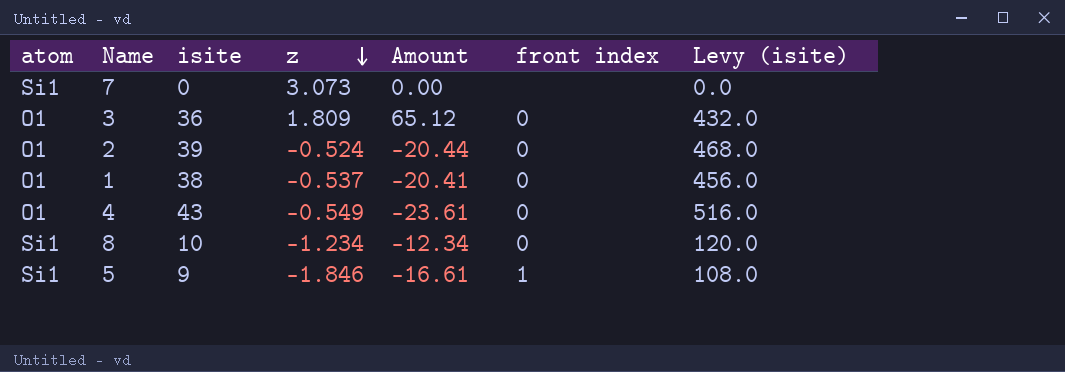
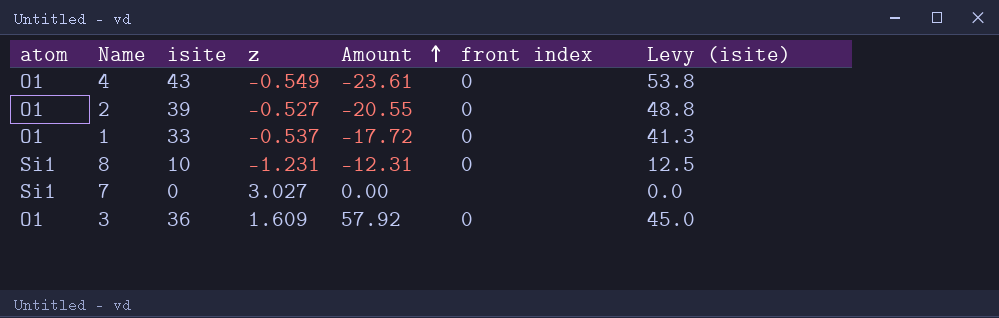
row order: z descending -> Amount ascending
column Levy (isite) | formula: [isite] * 12 -> [isite] * 1.25
row 5: Si1 | 9 | -1.846 | -16.61 | 1 | 108.0 -> none
2 | z: -0.524 -> -0.527
2 | Amount: -20.44 -> -20.55
1 | isite: 38 -> 33
1 | Amount: -20.41 -> -17.72
8 | z: -1.234 -> -1.231
8 | Amount: -12.34 -> -12.31
7 | z: 3.073 -> 3.027
3 | z: 1.809 -> 1.609
3 | Amount: 65.12 -> 57.92

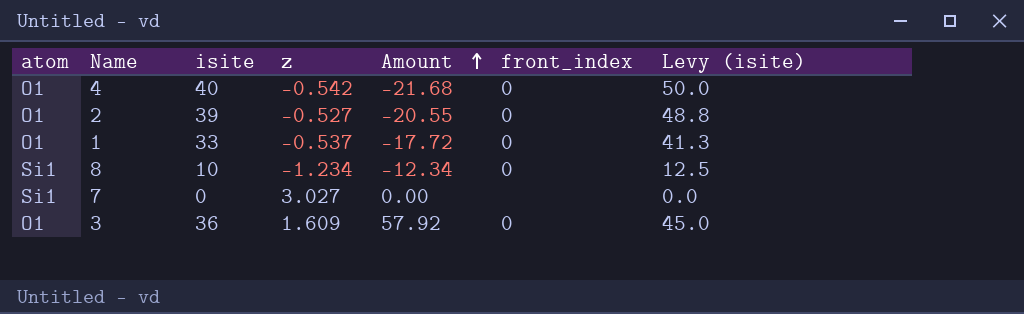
column name: front index -> front_index
4 | isite: 43 -> 40
4 | z: -0.549 -> -0.542
4 | Amount: -23.61 -> -21.68
4 | Levy (isite): 53.8 -> 50.0
8 | z: -1.231 -> -1.234
8 | Amount: -12.31 -> -12.34

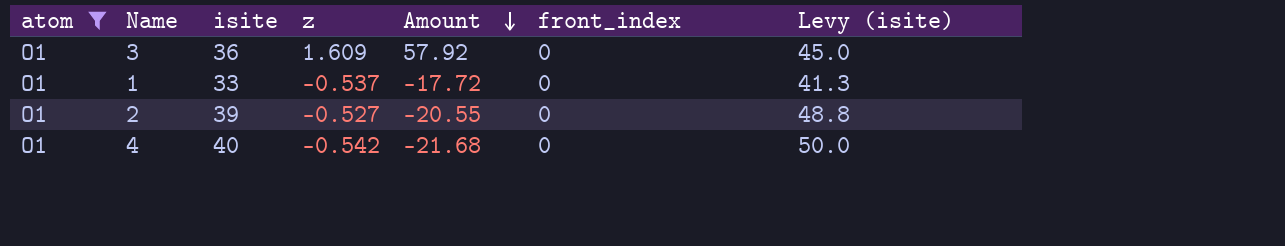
filter: none -> atom = O1
row order: Amount ascending -> Amount descending

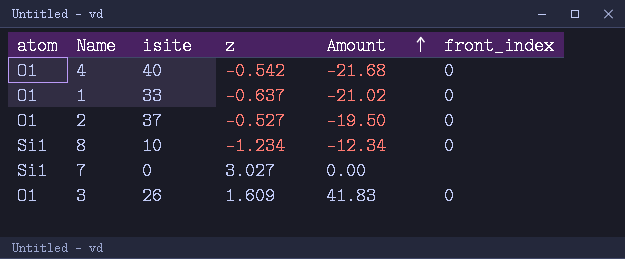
filter: atom = O1 -> none
row order: Amount descending -> Amount ascending
column Levy (isite) | formula: [isite] * 1.25 -> none
1 | z: -0.537 -> -0.637
1 | Amount: -17.72 -> -21.02
2 | isite: 39 -> 37
2 | Amount: -20.55 -> -19.50
3 | isite: 36 -> 26
3 | Amount: 57.92 -> 41.83

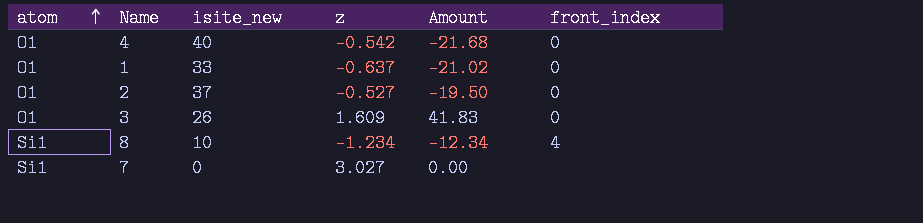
row order: Amount ascending -> atom ascending
column name: isite -> isite_new
8 | front_index: 0 -> 4

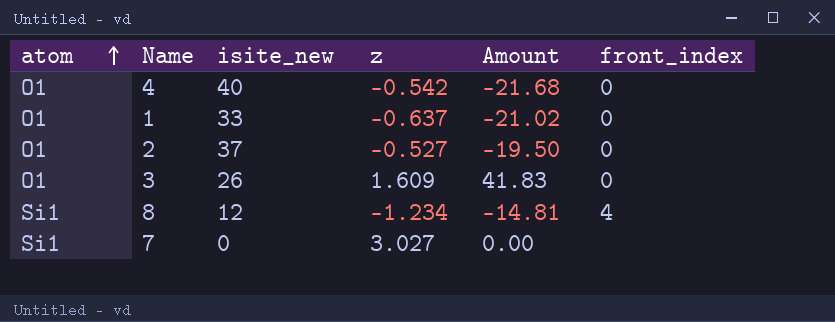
8 | isite_new: 10 -> 12
8 | Amount: -12.34 -> -14.81

